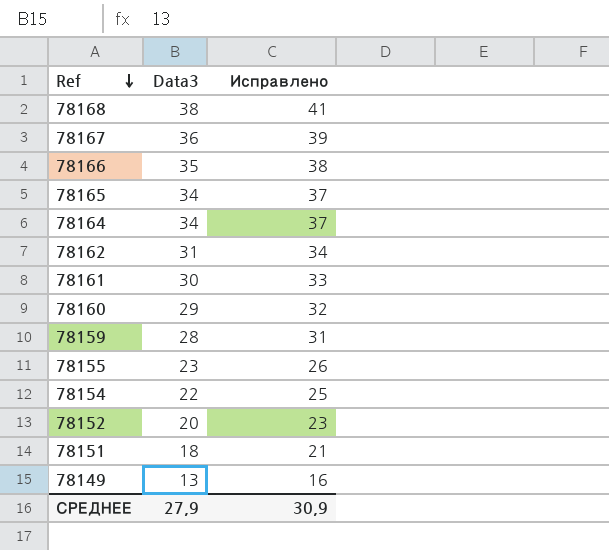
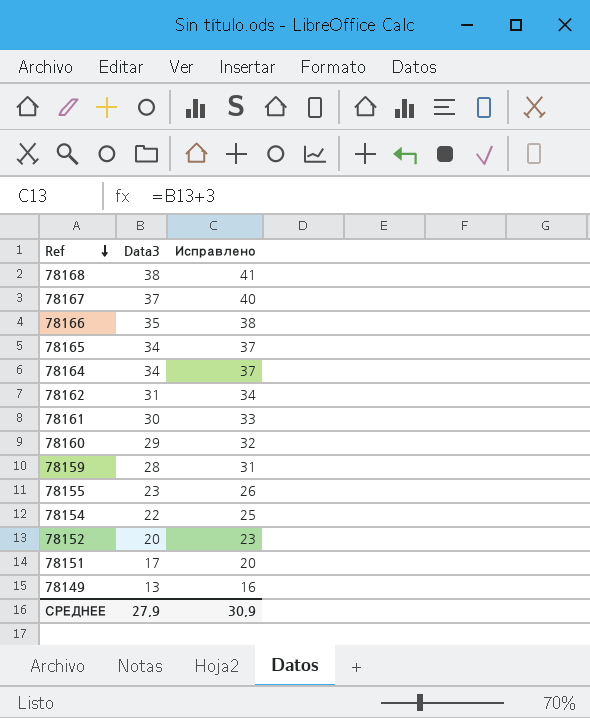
78167 | Data3: 36 -> 37
78167 | Исправлено: 39 -> 40
78151 | Data3: 18 -> 17
78151 | Исправлено: 21 -> 20

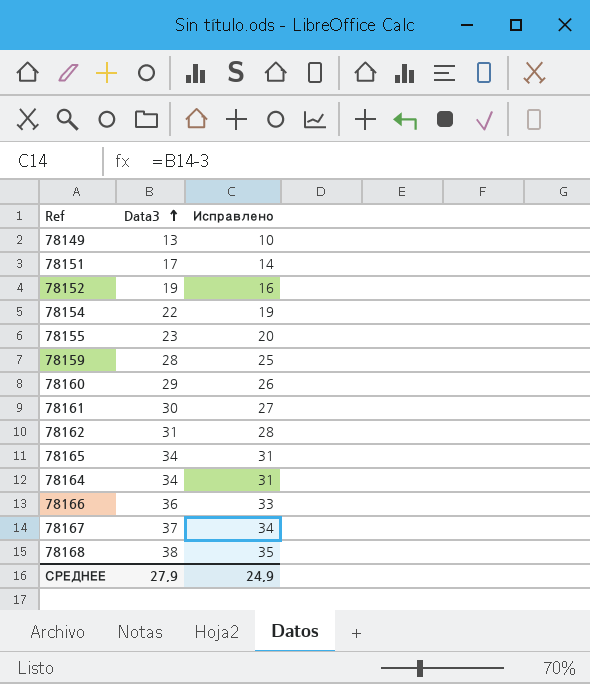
row order: Ref descending -> Data3 ascending
column Исправлено | formula: [Data3] + 3 -> [Data3] - 3
78152 | Data3: 20 -> 19
78166 | Data3: 35 -> 36
СРЕДНЕЕ | Исправлено: 30,9 -> 24,9

